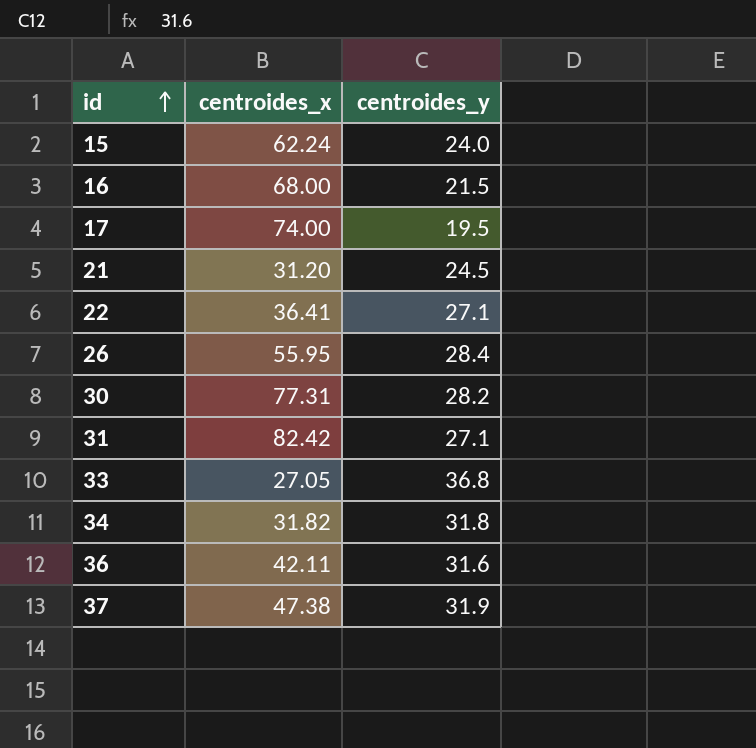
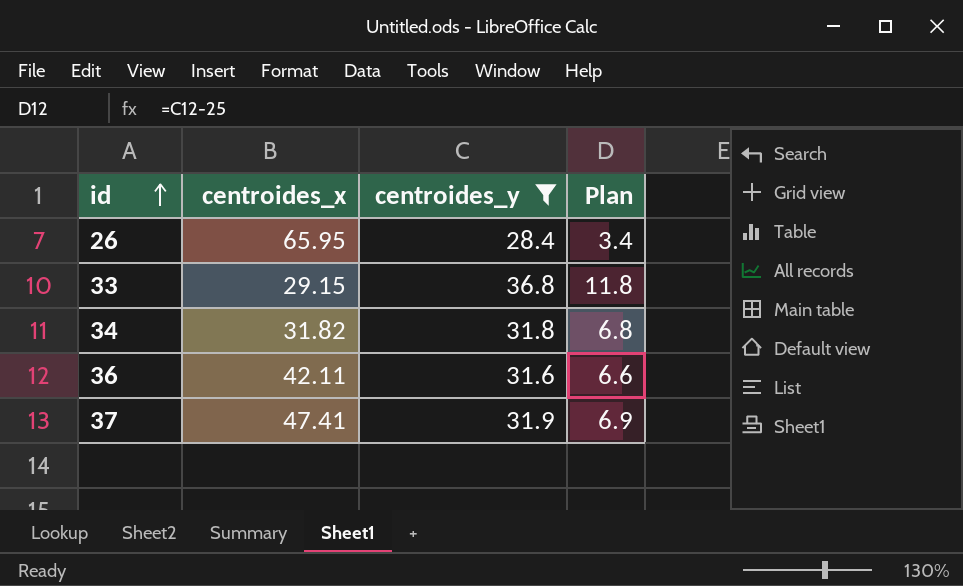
filter: none -> centroides_y >= 28.4
column Plan | formula: none -> [centroides_y] - 25
26 | centroides_x: 55.95 -> 65.95
33 | centroides_x: 27.05 -> 29.15
37 | centroides_x: 47.38 -> 47.41

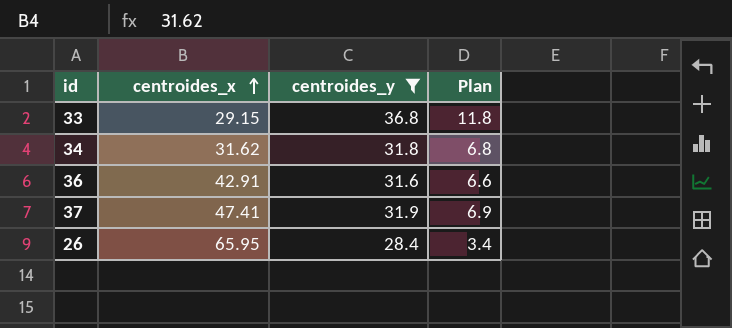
row order: id ascending -> centroides_x ascending
34 | centroides_x: 31.82 -> 31.62
36 | centroides_x: 42.11 -> 42.91

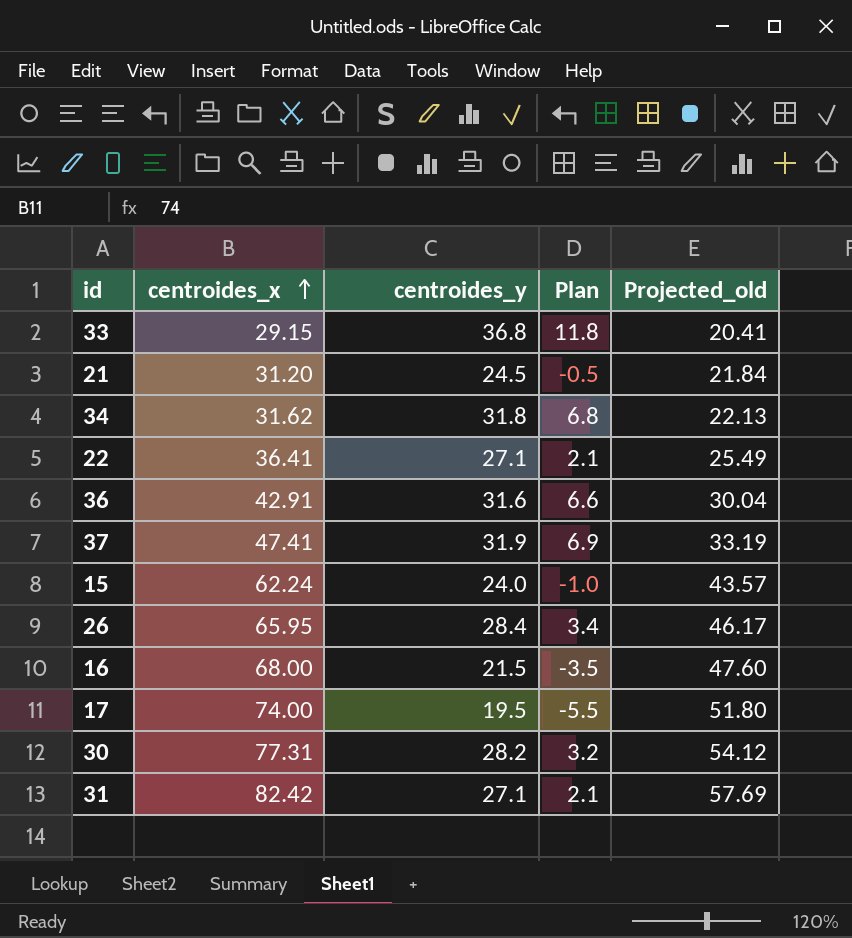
filter: centroides_y >= 28.4 -> none
column Projected_old | formula: none -> [centroides_x] * 0.7

